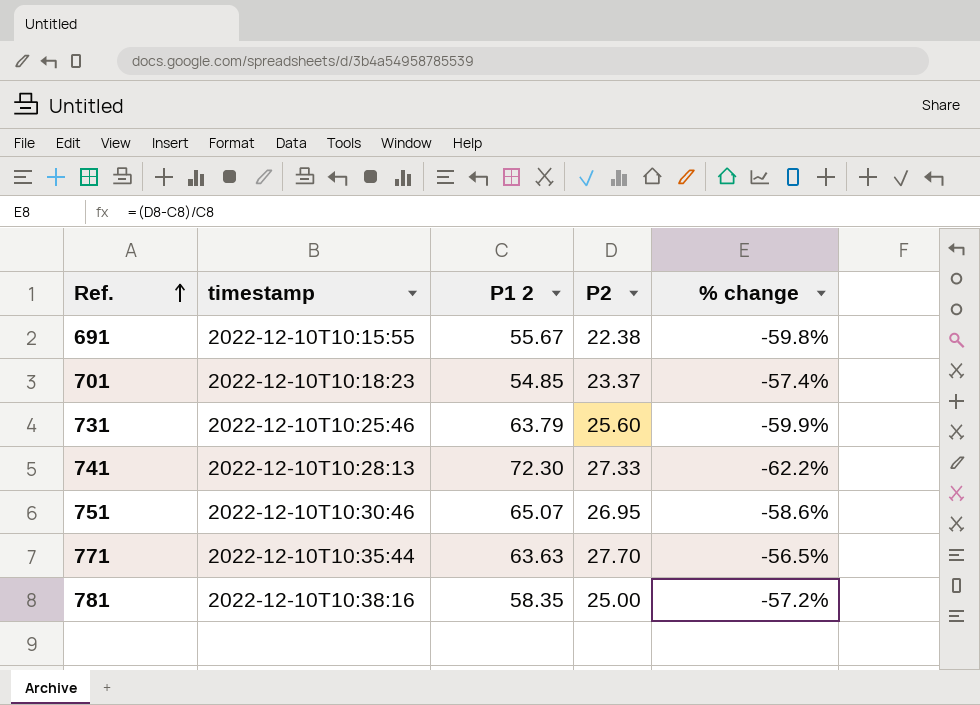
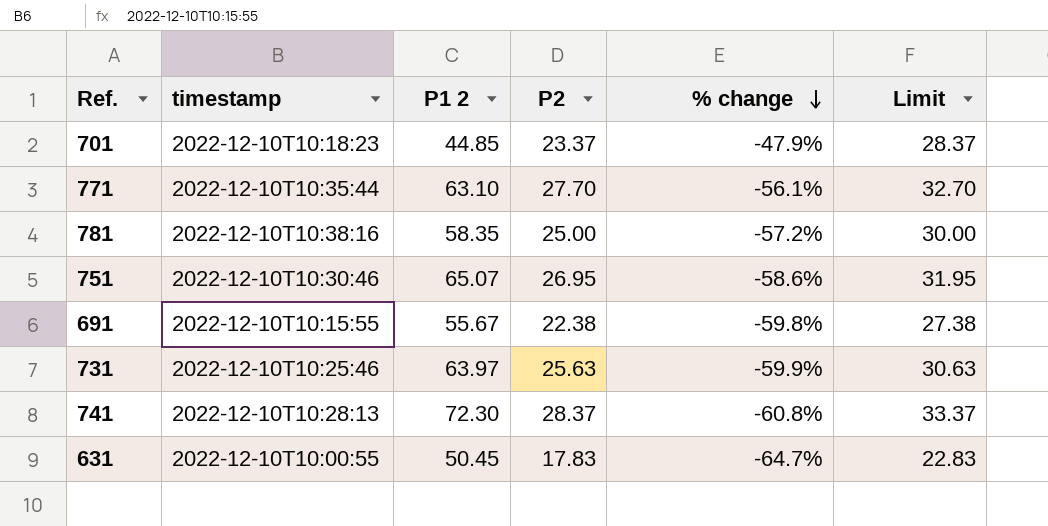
row order: Ref. ascending -> % change descending
column Limit | formula: none -> [P2] + 5
701 | P1 2: 54.85 -> 44.85
701 | % change: -57.4% -> -47.9%
771 | P1 2: 63.63 -> 63.10
771 | % change: -56.5% -> -56.1%
731 | P1 2: 63.79 -> 63.97
731 | P2: 25.60 -> 25.63
741 | P2: 27.33 -> 28.37
741 | % change: -62.2% -> -60.8%
row 631: none -> 2022-12-10T10:00:55 | 50.45 | 17.83 | -64.7% | 22.83

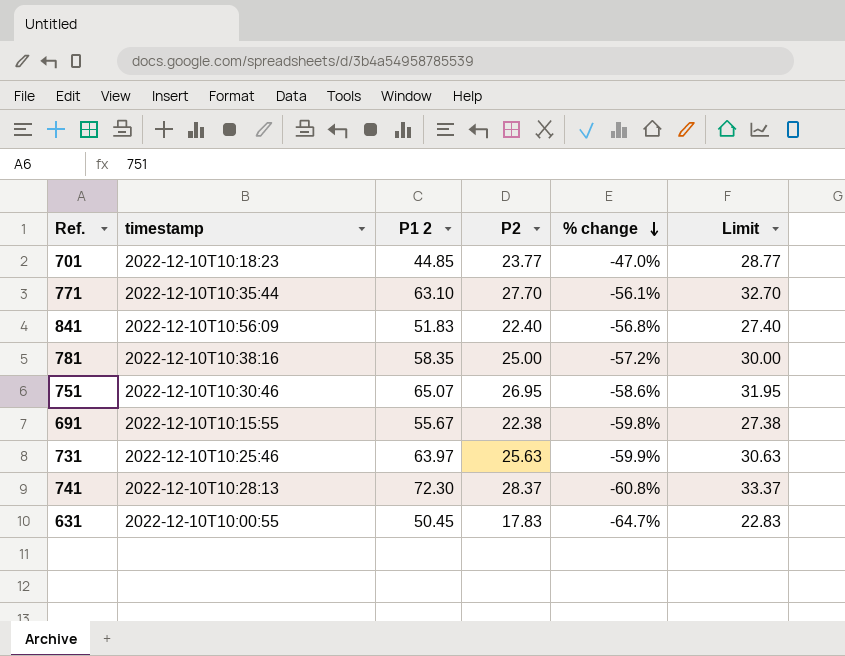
701 | P2: 23.37 -> 23.77
701 | % change: -47.9% -> -47.0%
701 | Limit: 28.37 -> 28.77
row 841: none -> 2022-12-10T10:56:09 | 51.83 | 22.40 | -56.8% | 27.40

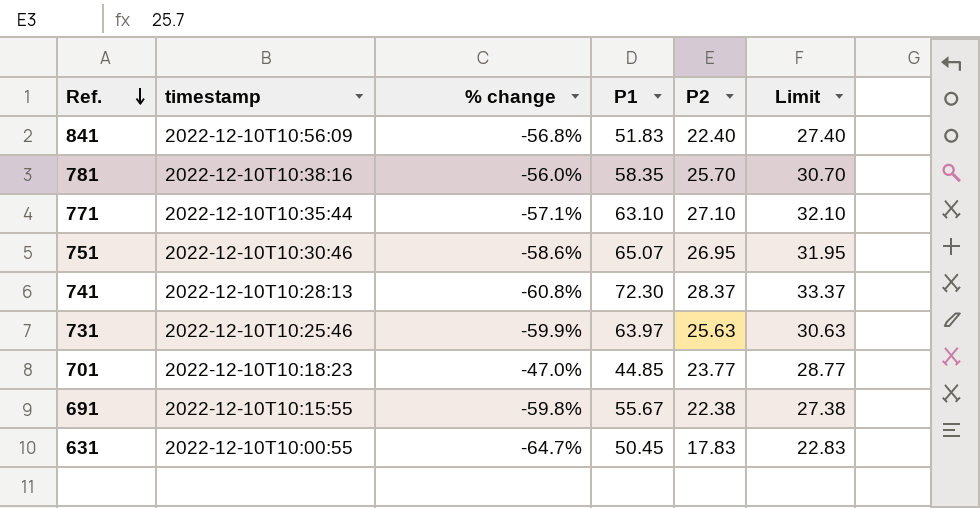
row order: % change descending -> Ref. descending
column % change | position: 5 -> 3
column name: P1 2 -> P1
781 | % change: -57.2% -> -56.0%
781 | P2: 25.00 -> 25.70
781 | Limit: 30.00 -> 30.70
771 | % change: -56.1% -> -57.1%
771 | P2: 27.70 -> 27.10
771 | Limit: 32.70 -> 32.10

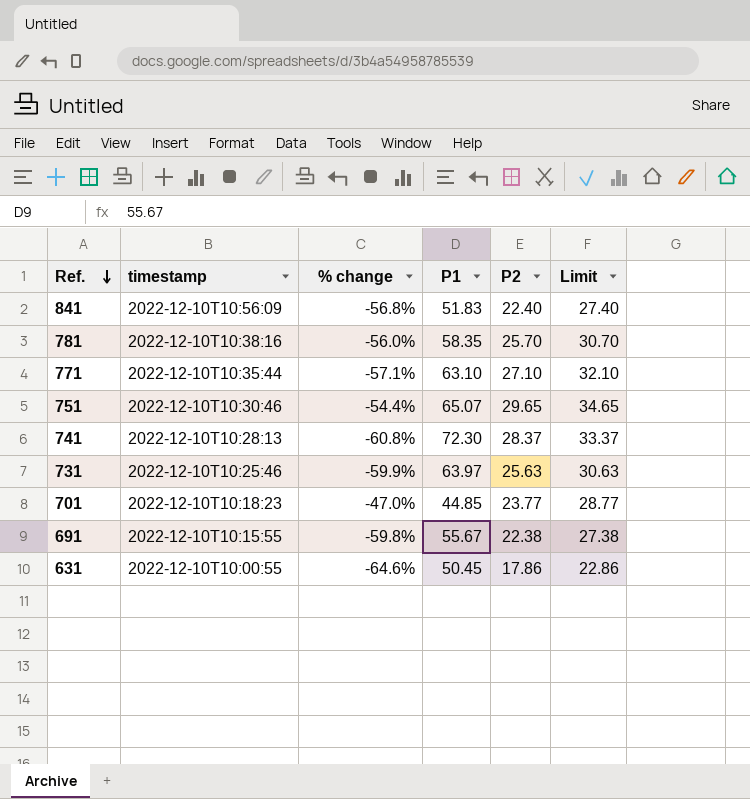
751 | % change: -58.6% -> -54.4%
751 | P2: 26.95 -> 29.65
751 | Limit: 31.95 -> 34.65
631 | % change: -64.7% -> -64.6%
631 | P2: 17.83 -> 17.86
631 | Limit: 22.83 -> 22.86

